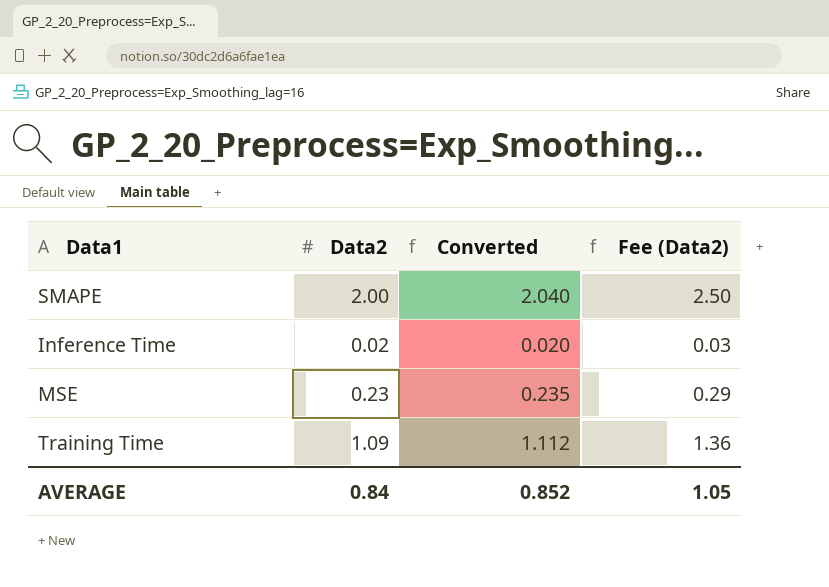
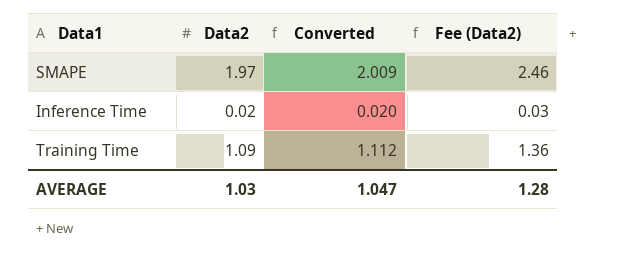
row MSE: 0.23 | 0.235 | 0.29 -> none
SMAPE | Data2: 2.00 -> 1.97
SMAPE | Converted: 2.040 -> 2.009
SMAPE | Fee (Data2): 2.50 -> 2.46
AVERAGE | Data2: 0.84 -> 1.03
AVERAGE | Converted: 0.852 -> 1.047
AVERAGE | Fee (Data2): 1.05 -> 1.28

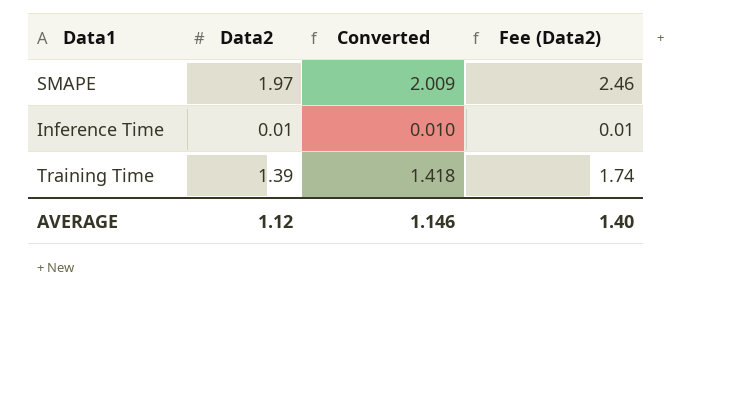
Inference Time | Data2: 0.02 -> 0.01
Inference Time | Converted: 0.020 -> 0.010
Inference Time | Fee (Data2): 0.03 -> 0.01
Training Time | Data2: 1.09 -> 1.39
Training Time | Converted: 1.112 -> 1.418
Training Time | Fee (Data2): 1.36 -> 1.74
AVERAGE | Data2: 1.03 -> 1.12
AVERAGE | Converted: 1.047 -> 1.146
AVERAGE | Fee (Data2): 1.28 -> 1.40

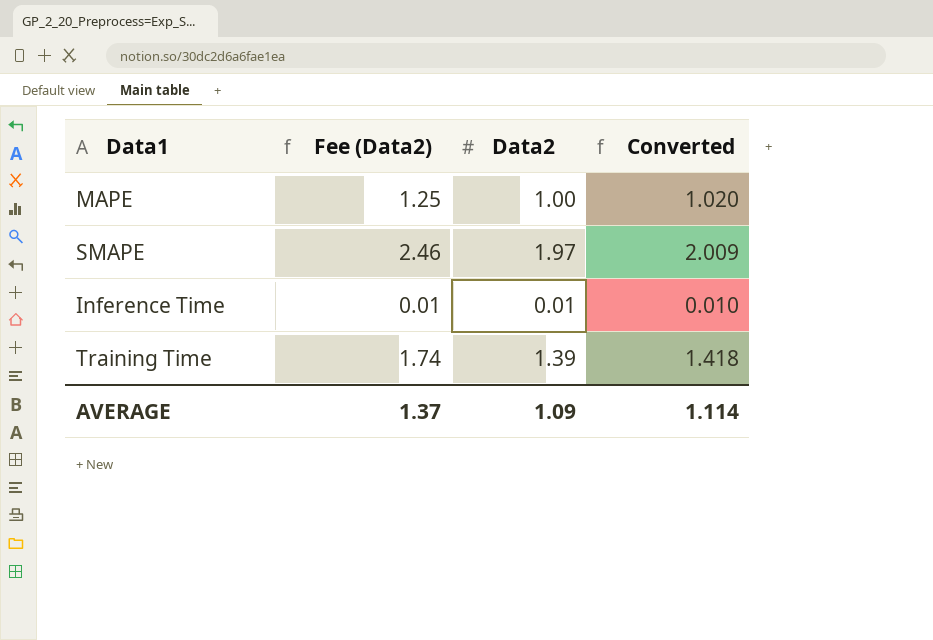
column Fee (Data2) | position: 4 -> 2
row MAPE: none -> 1.25 | 1.00 | 1.020
AVERAGE | Fee (Data2): 1.40 -> 1.37
AVERAGE | Data2: 1.12 -> 1.09
AVERAGE | Converted: 1.146 -> 1.114

